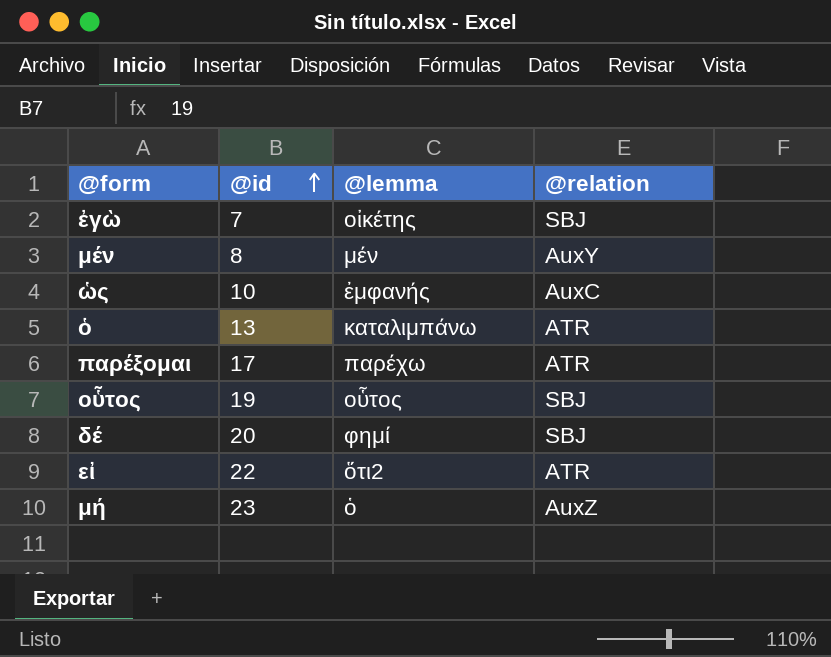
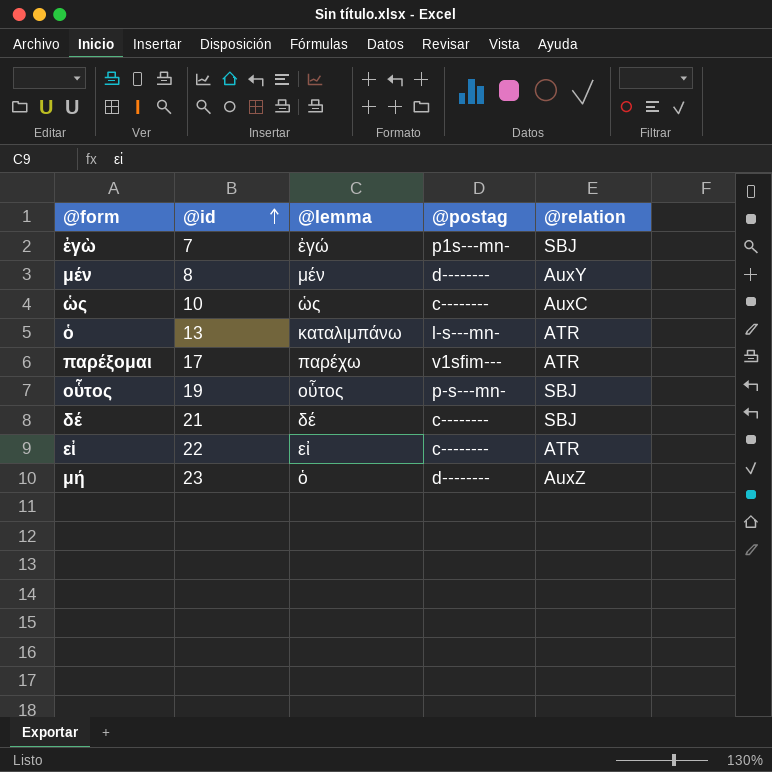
column @postag | position: none -> 4
ἐγὼ | @lemma: οἰκέτης -> ἐγώ
ὡς | @lemma: ἐμφανής -> ὡς
δέ | @id: 20 -> 21
δέ | @lemma: φημί -> δέ
εἰ | @lemma: ὅτι2 -> εἰ

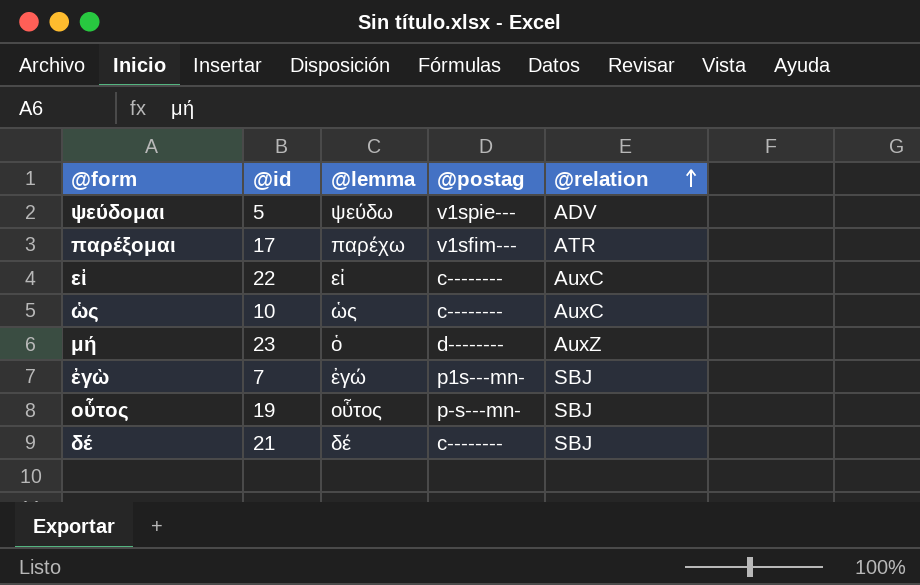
row order: @id ascending -> @relation ascending
row μέν: 8 | μέν | d-------- | AuxY -> none
row ὁ: 13 | καταλιμπάνω | l-s---mn- | ATR -> none
row ψεύδομαι: none -> 5 | ψεύδω | v1spie--- | ADV
εἰ | @relation: ATR -> AuxC

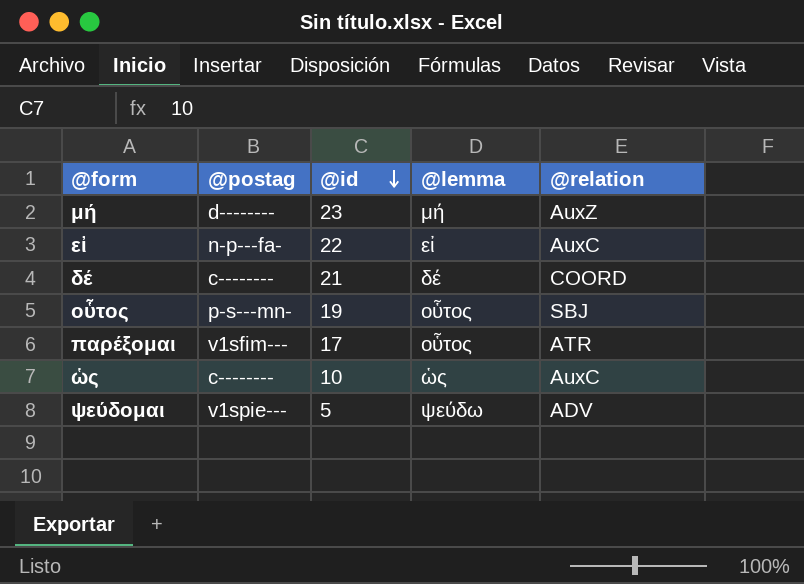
row order: @relation ascending -> @id descending
column @postag | position: 4 -> 2
row ἐγὼ: 7 | ἐγώ | p1s---mn- | SBJ -> none
μή | @lemma: ὁ -> μή
εἰ | @postag: c-------- -> n-p---fa-
δέ | @relation: SBJ -> COORD
παρέξομαι | @lemma: παρέχω -> οὗτος

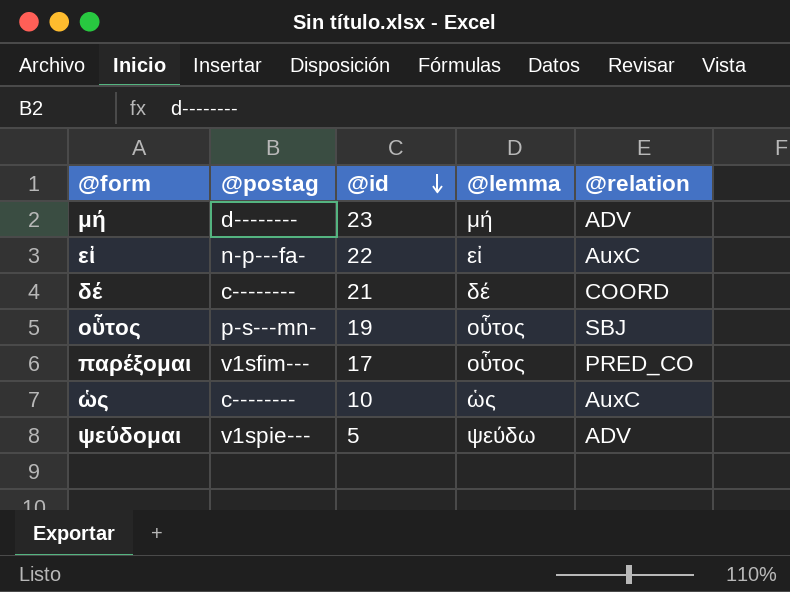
μή | @relation: AuxZ -> ADV
παρέξομαι | @relation: ATR -> PRED_CO

